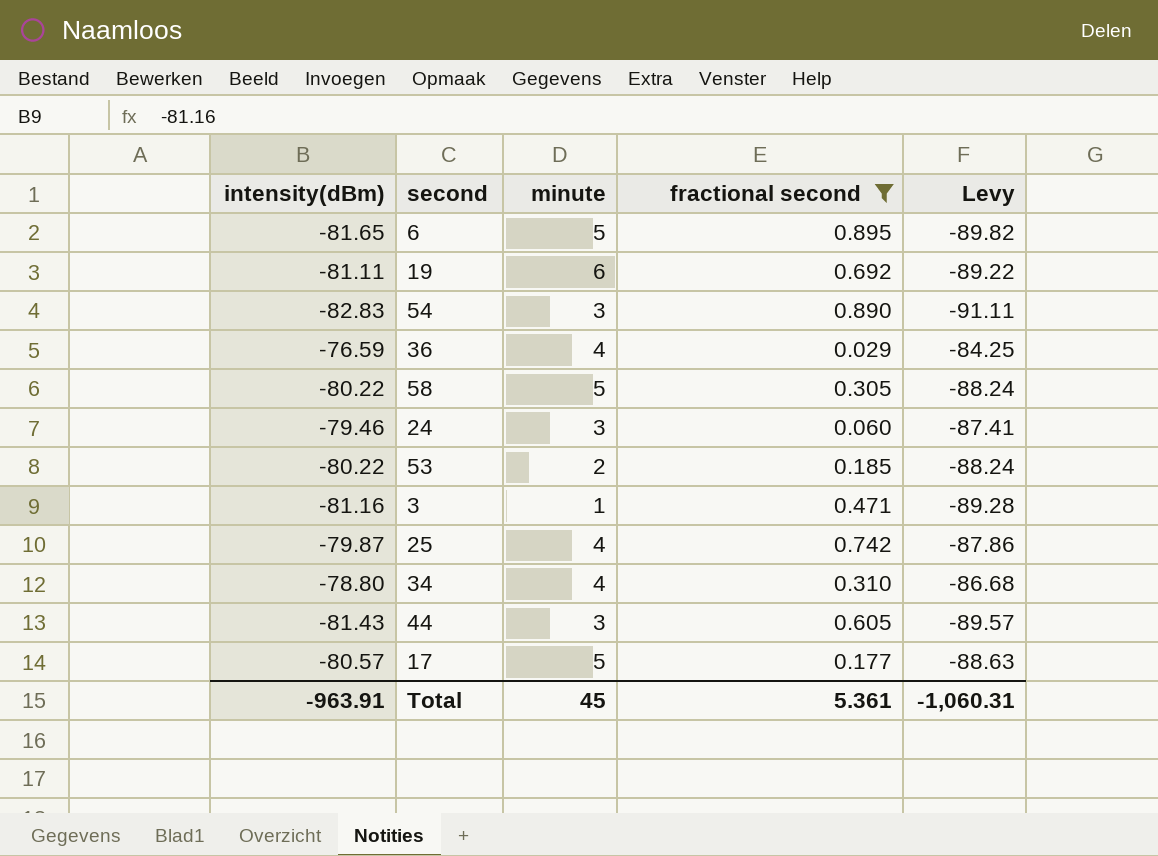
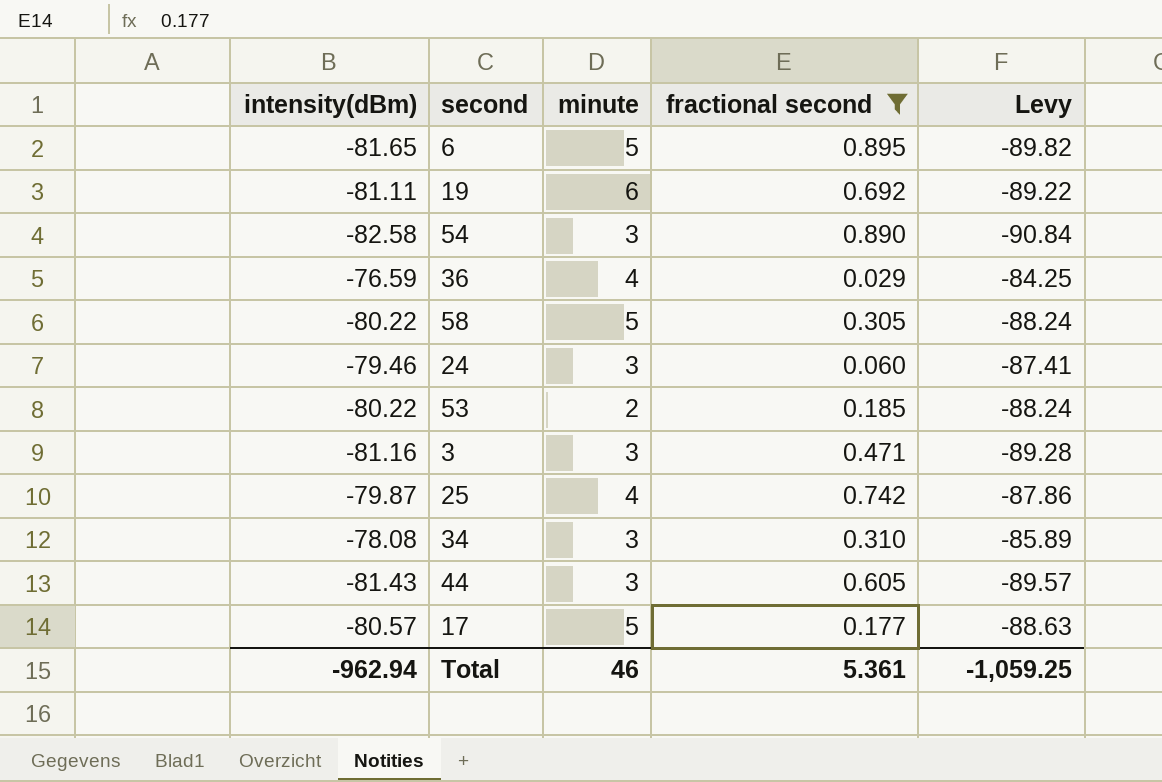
54 | intensity(dBm): -82.83 -> -82.58
54 | Levy: -91.11 -> -90.84
3 | minute: 1 -> 3
34 | intensity(dBm): -78.80 -> -78.08
34 | minute: 4 -> 3
34 | Levy: -86.68 -> -85.89
Total | intensity(dBm): -963.91 -> -962.94
Total | minute: 45 -> 46
Total | Levy: -1,060.31 -> -1,059.25

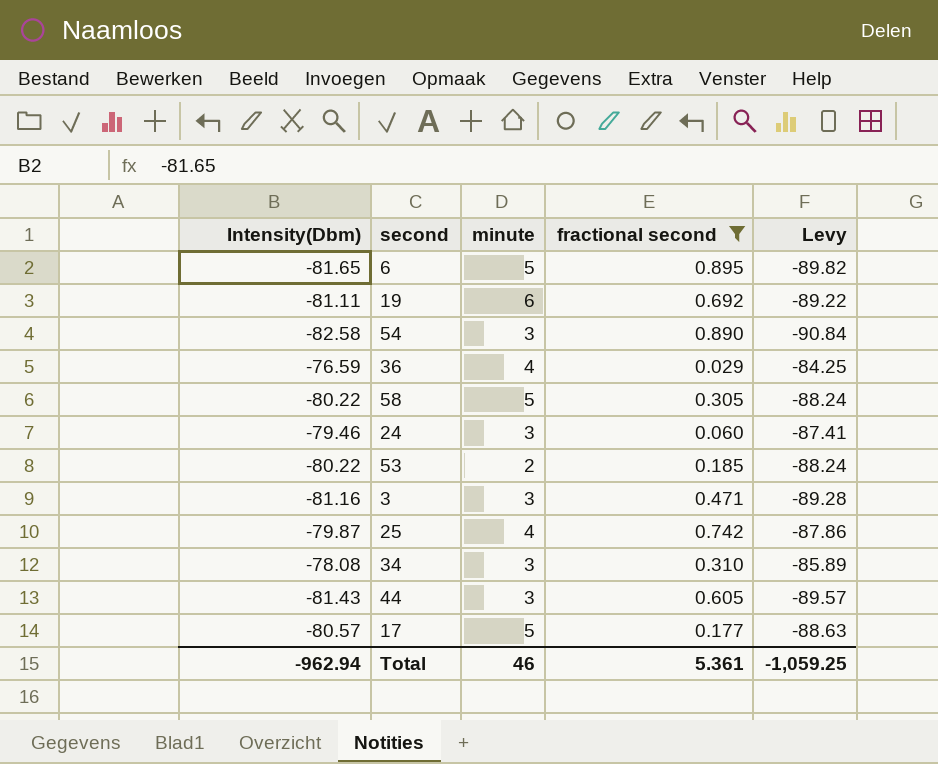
column name: intensity(dBm) -> Intensity(Dbm)

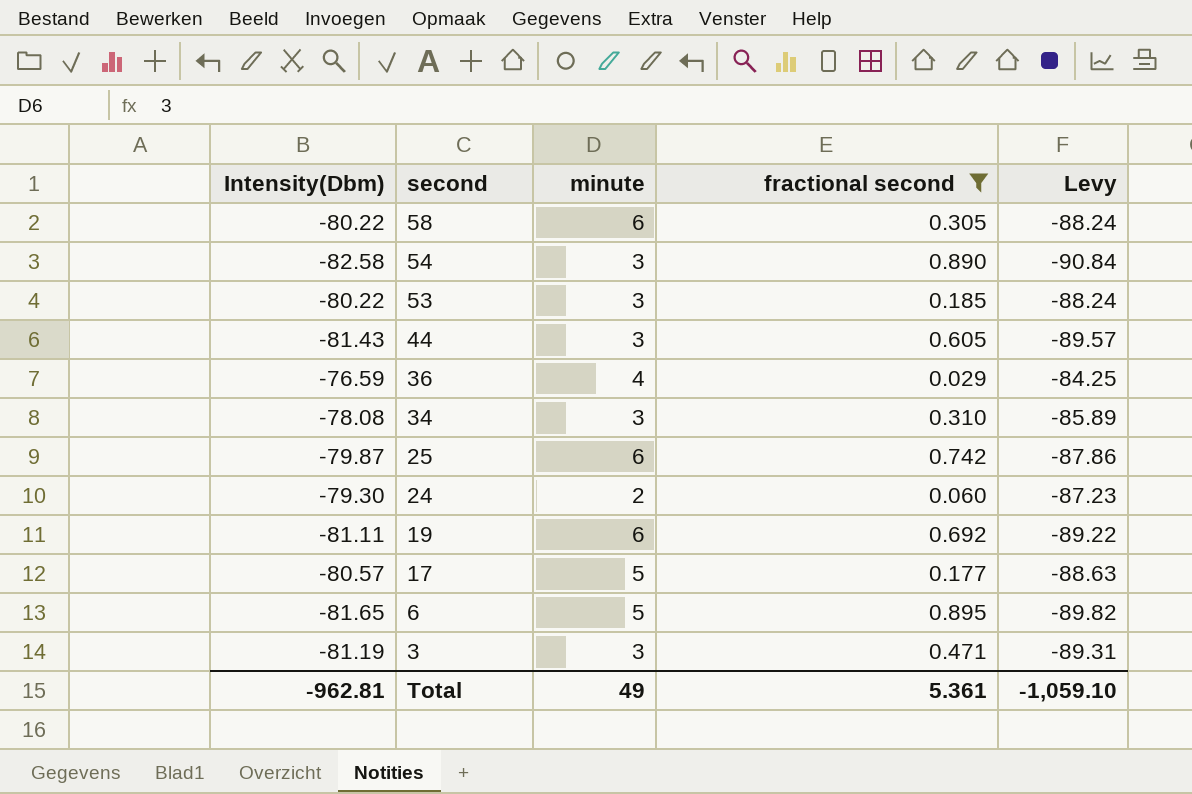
row order: none -> second descending
58 | minute: 5 -> 6
53 | minute: 2 -> 3
25 | minute: 4 -> 6
24 | Intensity(Dbm): -79.46 -> -79.30
24 | minute: 3 -> 2
24 | Levy: -87.41 -> -87.23
3 | Intensity(Dbm): -81.16 -> -81.19
3 | Levy: -89.28 -> -89.31
Total | Intensity(Dbm): -962.94 -> -962.81
Total | minute: 46 -> 49
Total | Levy: -1,059.25 -> -1,059.10

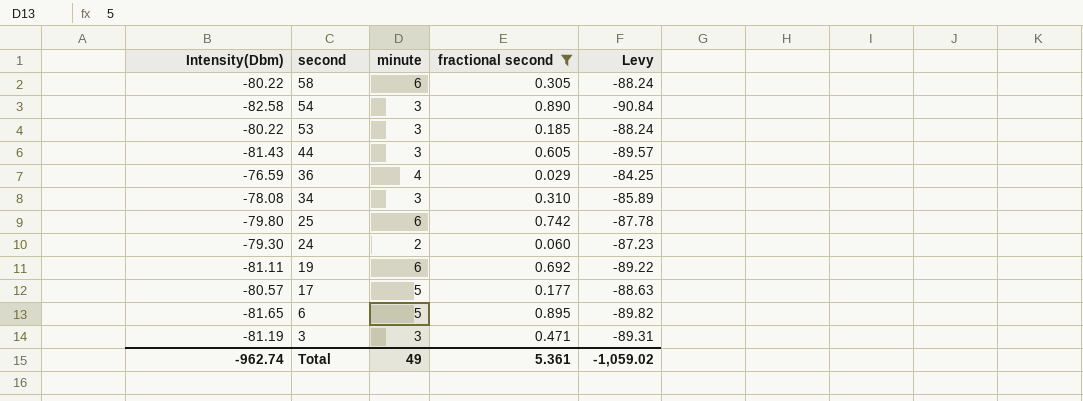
25 | Intensity(Dbm): -79.87 -> -79.80
25 | Levy: -87.86 -> -87.78
Total | Intensity(Dbm): -962.81 -> -962.74
Total | Levy: -1,059.10 -> -1,059.02

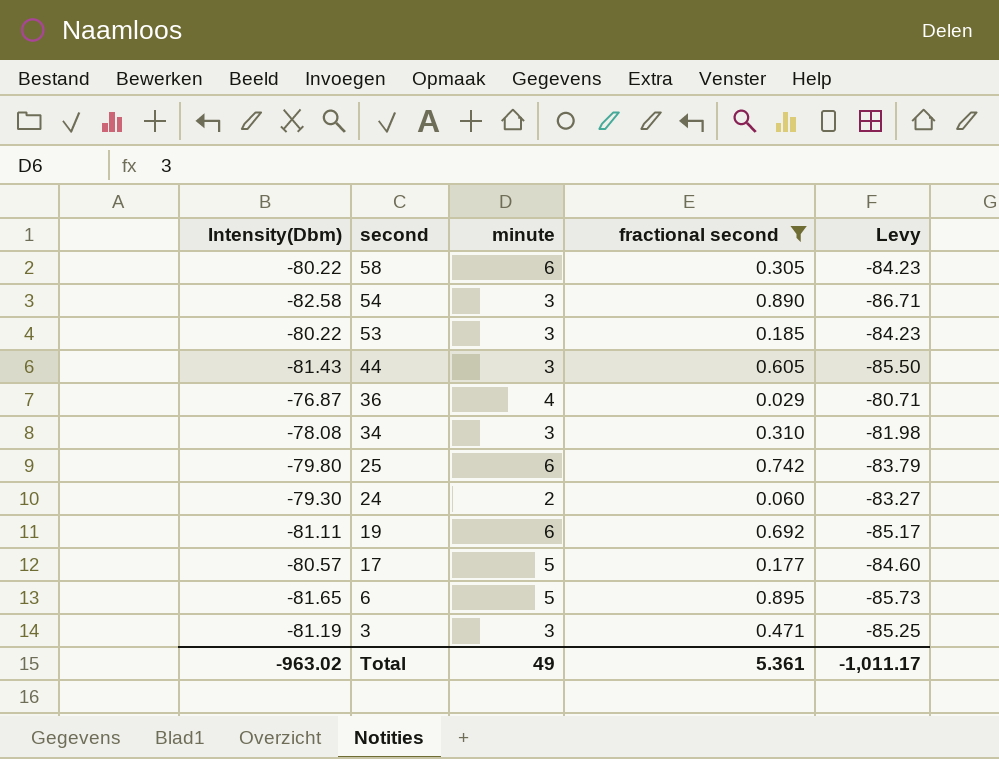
column Levy | formula: [Intensity(Dbm)] * 1.1 -> [Intensity(Dbm)] * 1.05
36 | Intensity(Dbm): -76.59 -> -76.87
Total | Intensity(Dbm): -962.74 -> -963.02
Total | Levy: -1,059.02 -> -1,011.17

